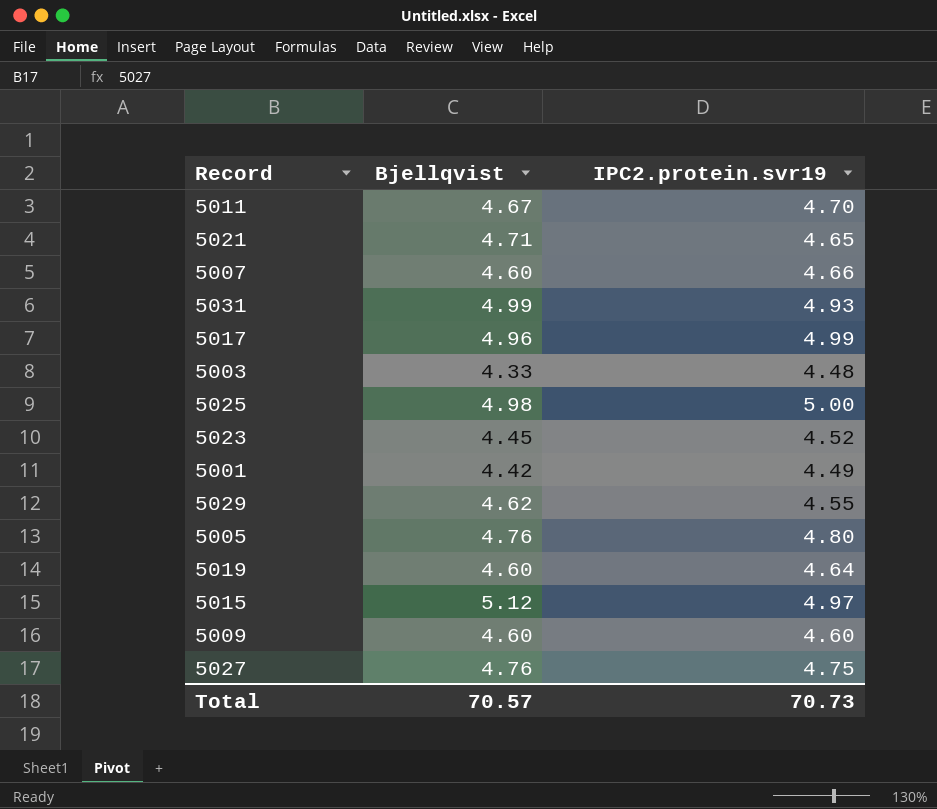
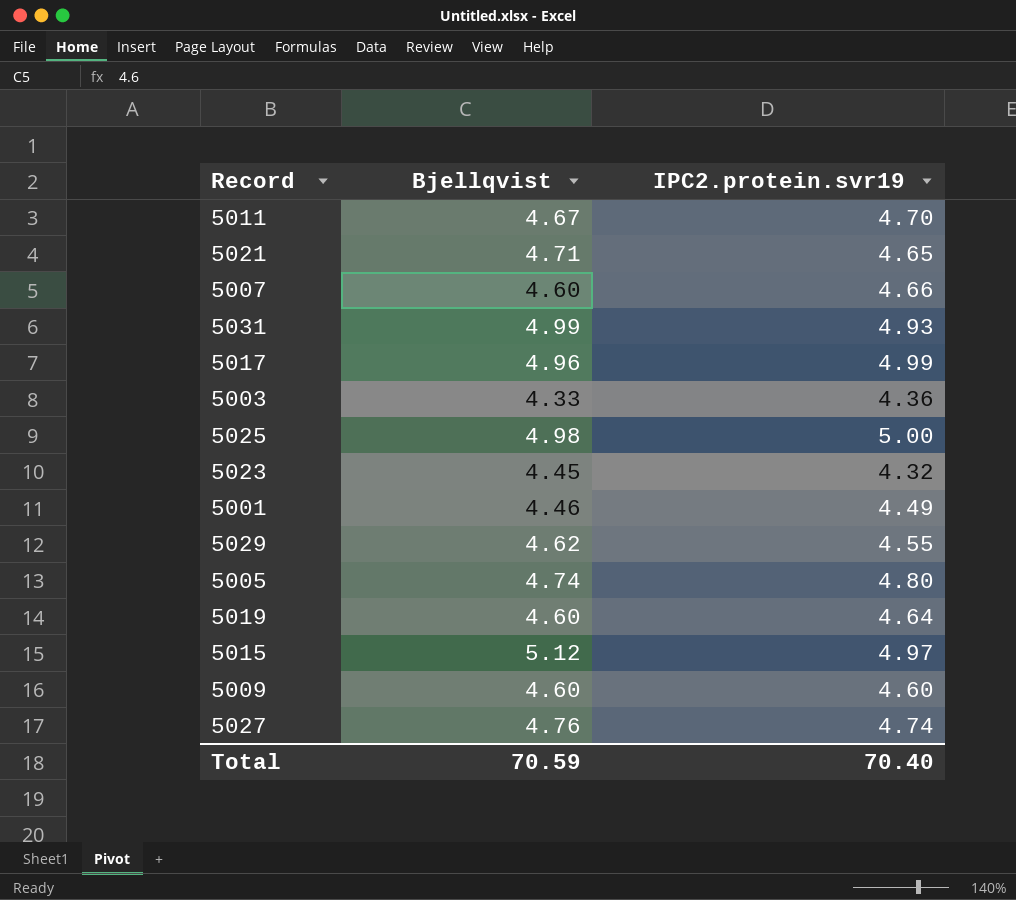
5003 | IPC2.protein.svr19: 4.48 -> 4.36
5023 | IPC2.protein.svr19: 4.52 -> 4.32
5001 | Bjellqvist: 4.42 -> 4.46
5005 | Bjellqvist: 4.76 -> 4.74
5027 | IPC2.protein.svr19: 4.75 -> 4.74
Total | Bjellqvist: 70.57 -> 70.59
Total | IPC2.protein.svr19: 70.73 -> 70.40

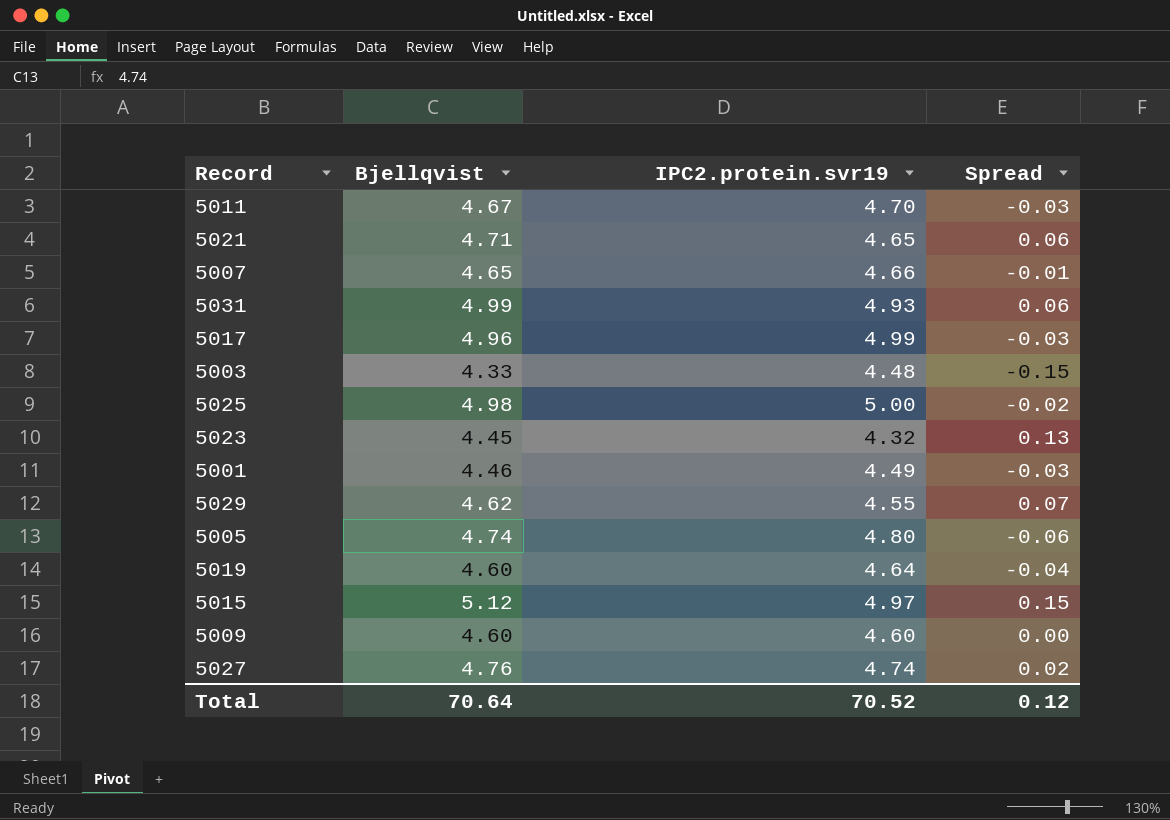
column Spread | formula: none -> [Bjellqvist] - [IPC2.protein.svr19]
5007 | Bjellqvist: 4.60 -> 4.65
5003 | IPC2.protein.svr19: 4.36 -> 4.48
Total | Bjellqvist: 70.59 -> 70.64
Total | IPC2.protein.svr19: 70.40 -> 70.52

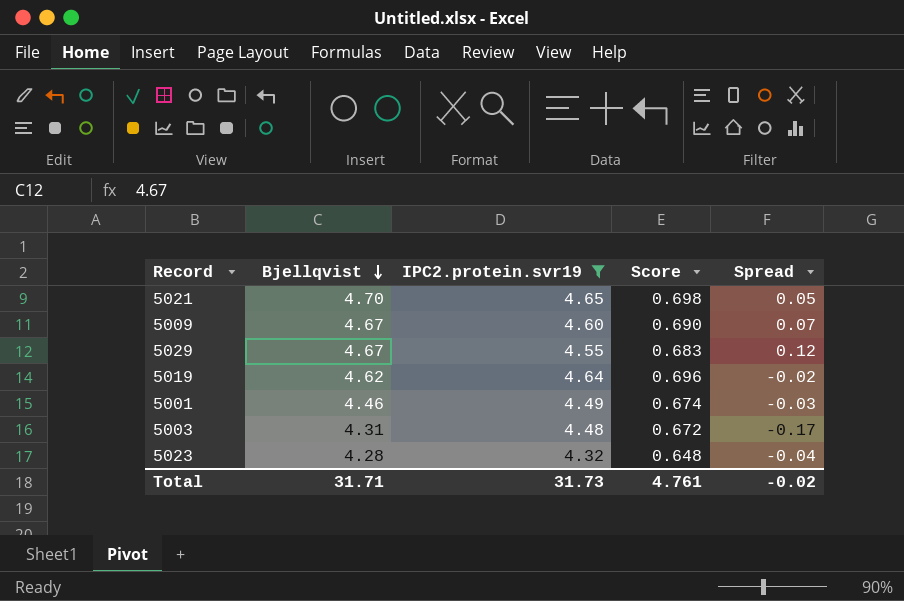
filter: none -> IPC2.protein.svr19 <= 4.65
row order: none -> Bjellqvist descending
column Score | formula: none -> [IPC2.protein.svr19] * 0.15
5021 | Bjellqvist: 4.71 -> 4.70
5021 | Spread: 0.06 -> 0.05
5009 | Bjellqvist: 4.60 -> 4.67
5009 | Spread: 0.00 -> 0.07
5029 | Bjellqvist: 4.62 -> 4.67
5029 | Spread: 0.07 -> 0.12
5019 | Bjellqvist: 4.60 -> 4.62
5019 | Spread: -0.04 -> -0.02
5003 | Bjellqvist: 4.33 -> 4.31
5003 | Spread: -0.15 -> -0.17
5023 | Bjellqvist: 4.45 -> 4.28
5023 | Spread: 0.13 -> -0.04
Total | Bjellqvist: 70.64 -> 31.71
Total | IPC2.protein.svr19: 70.52 -> 31.73
Total | Spread: 0.12 -> -0.02

